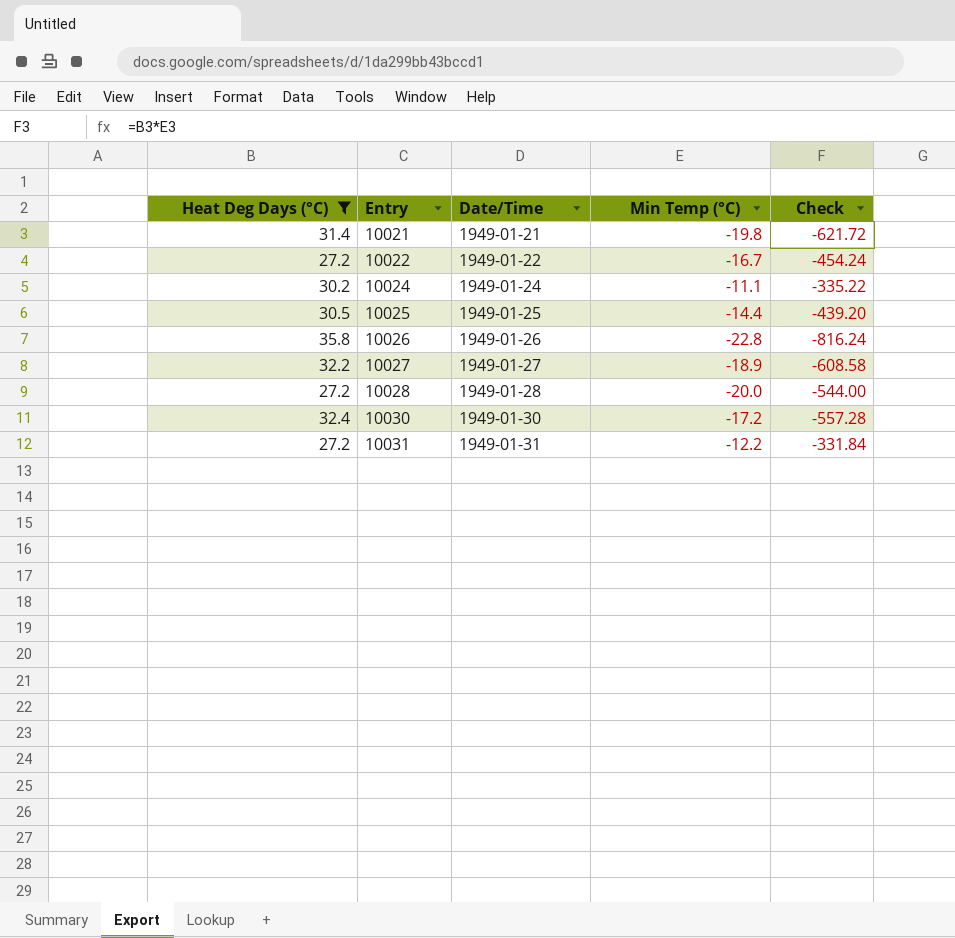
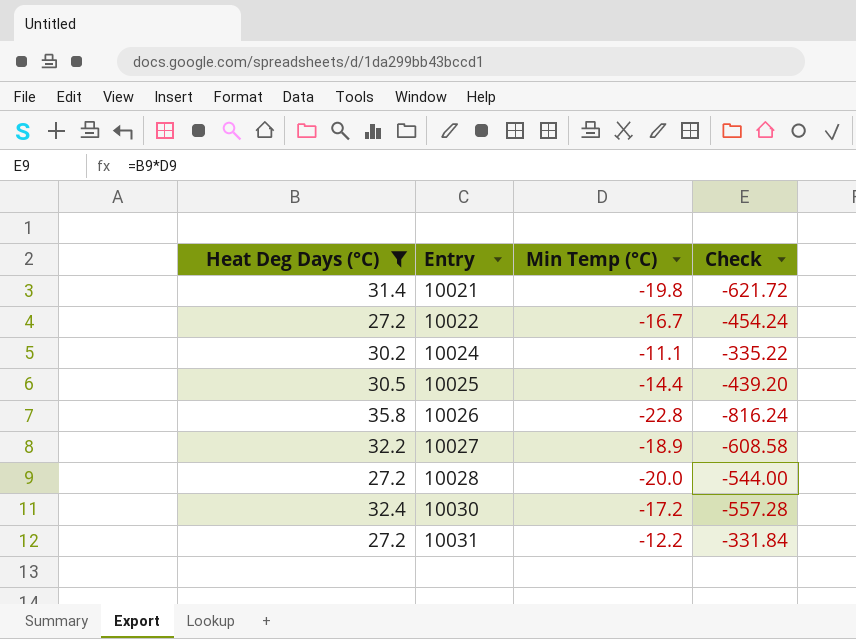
column Date/Time | position: 3 -> none

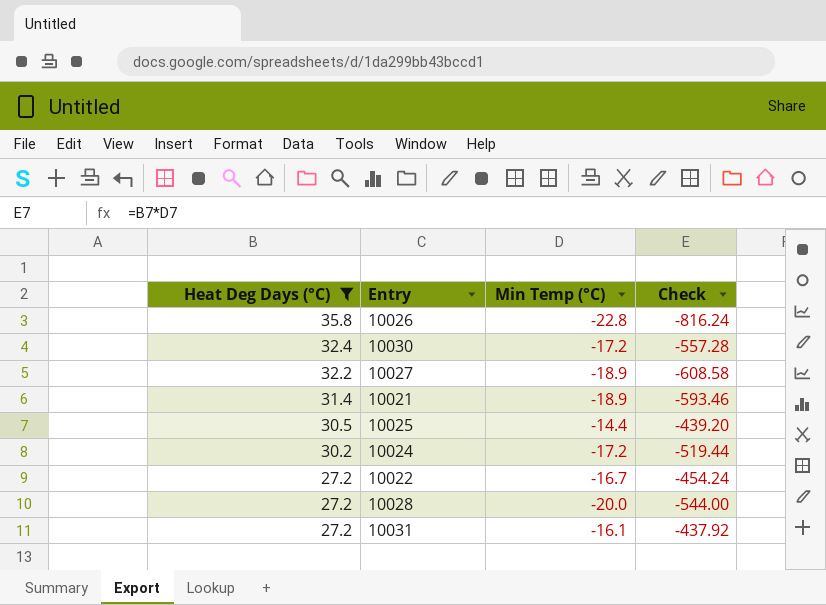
row order: Entry ascending -> Heat Deg Days (°C) descending
10021 | Min Temp (°C): -19.8 -> -18.9
10021 | Check: -621.72 -> -593.46
10024 | Min Temp (°C): -11.1 -> -17.2
10024 | Check: -335.22 -> -519.44
10031 | Min Temp (°C): -12.2 -> -16.1
10031 | Check: -331.84 -> -437.92

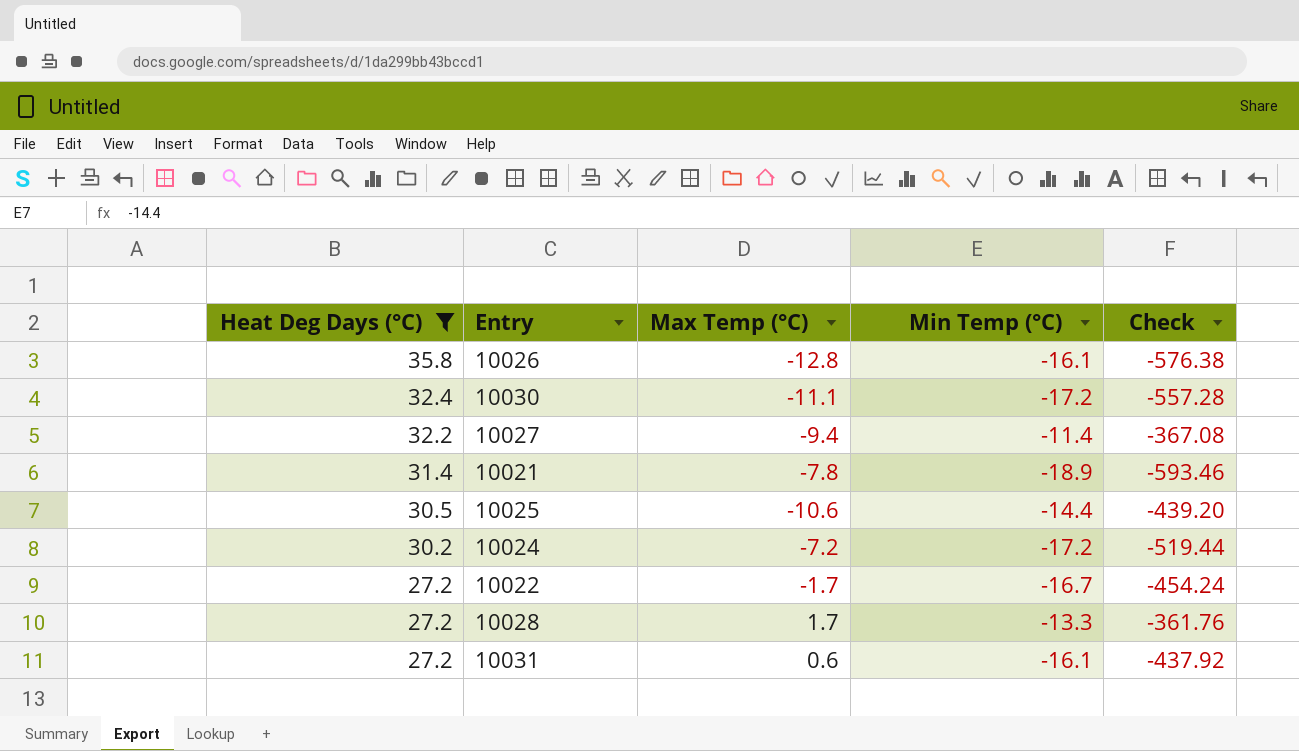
column Max Temp (°C) | position: none -> 3
10026 | Min Temp (°C): -22.8 -> -16.1
10026 | Check: -816.24 -> -576.38
10027 | Min Temp (°C): -18.9 -> -11.4
10027 | Check: -608.58 -> -367.08
10028 | Min Temp (°C): -20.0 -> -13.3
10028 | Check: -544.00 -> -361.76

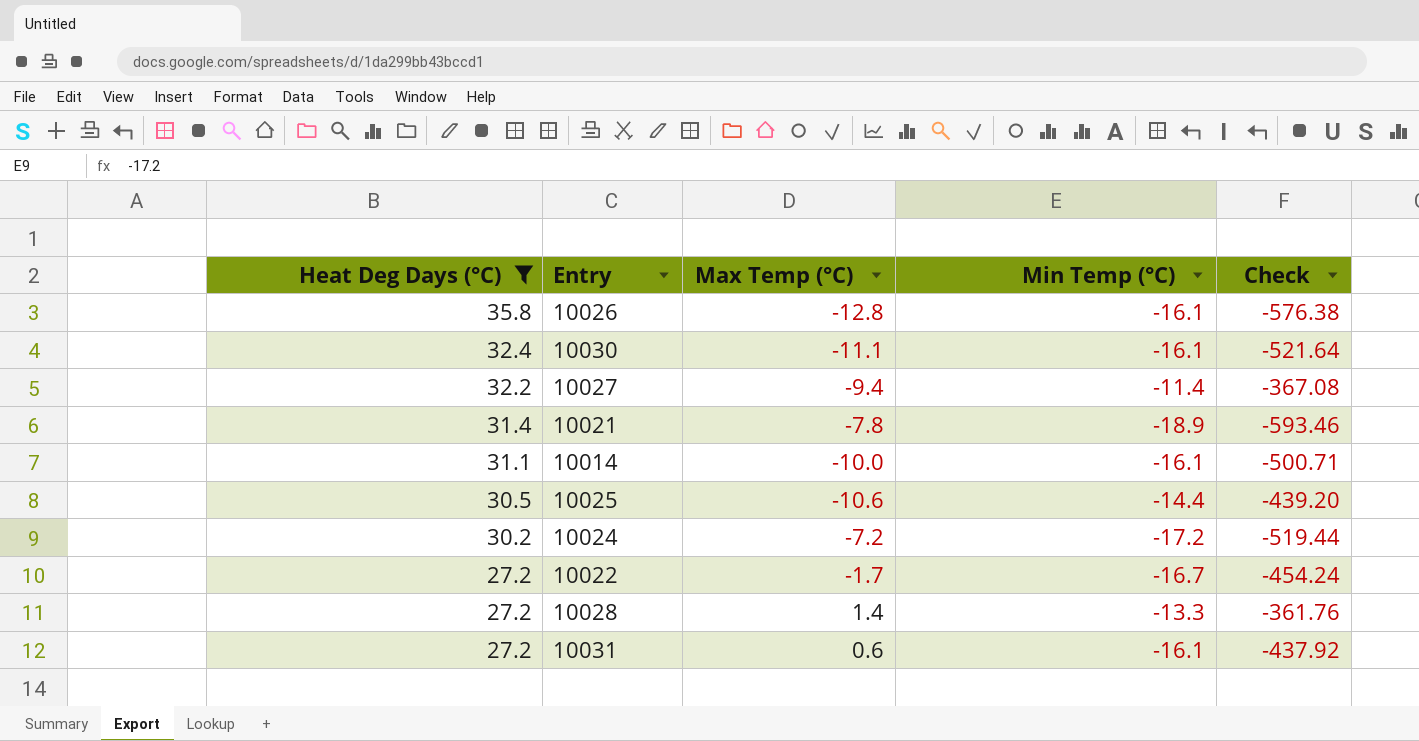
10030 | Min Temp (°C): -17.2 -> -16.1
10030 | Check: -557.28 -> -521.64
row 10014: none -> 31.1 | -10.0 | -16.1 | -500.71
10028 | Max Temp (°C): 1.7 -> 1.4

